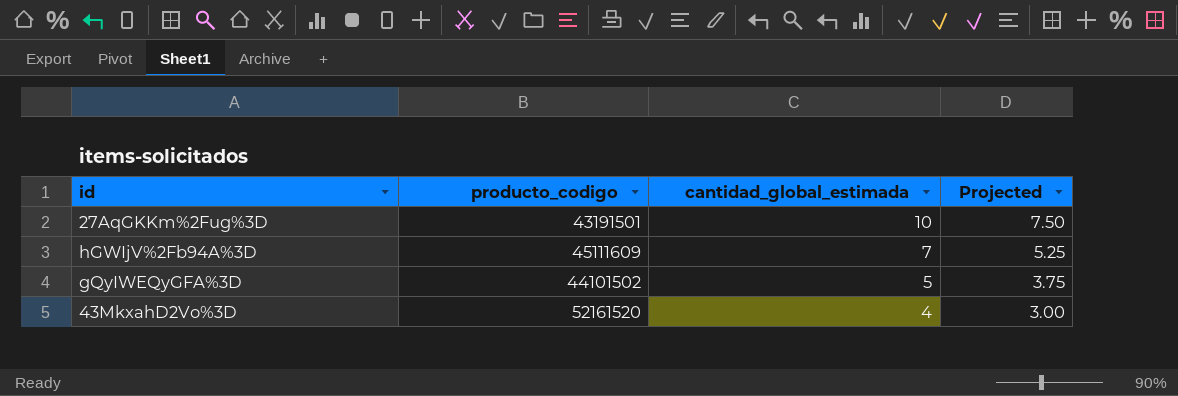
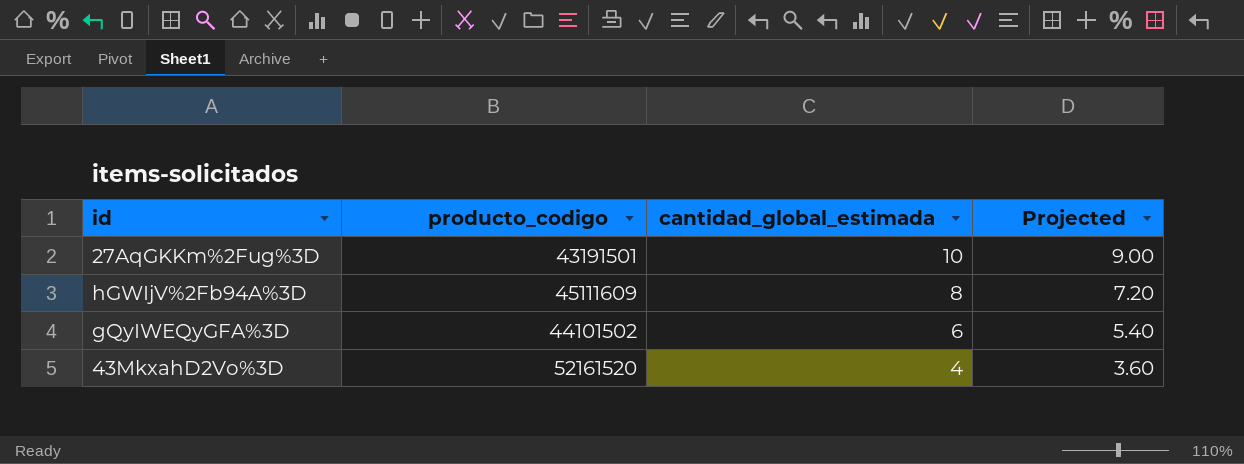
column Projected | formula: [cantidad_global_estimada] * 0.75 -> [cantidad_global_estimada] * 0.9
hGWIjV%2Fb94A%3D | cantidad_global_estimada: 7 -> 8
gQyIWEQyGFA%3D | cantidad_global_estimada: 5 -> 6

